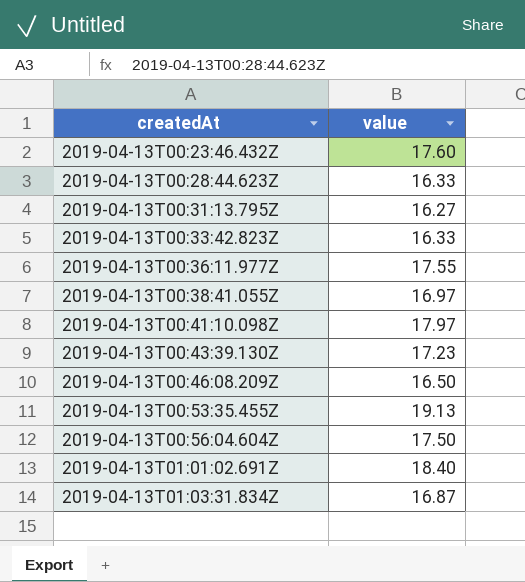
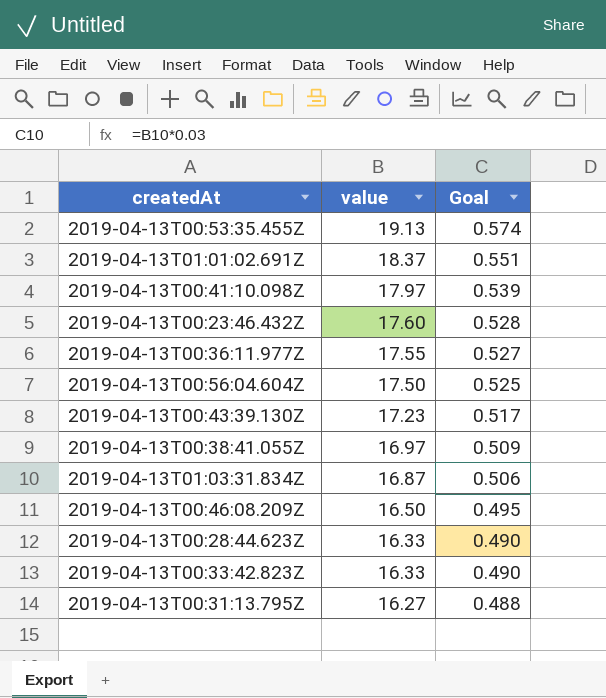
row order: createdAt ascending -> value descending
column Goal | formula: none -> [value] * 0.03
2019-04-13T01:01:02.691Z | value: 18.40 -> 18.37

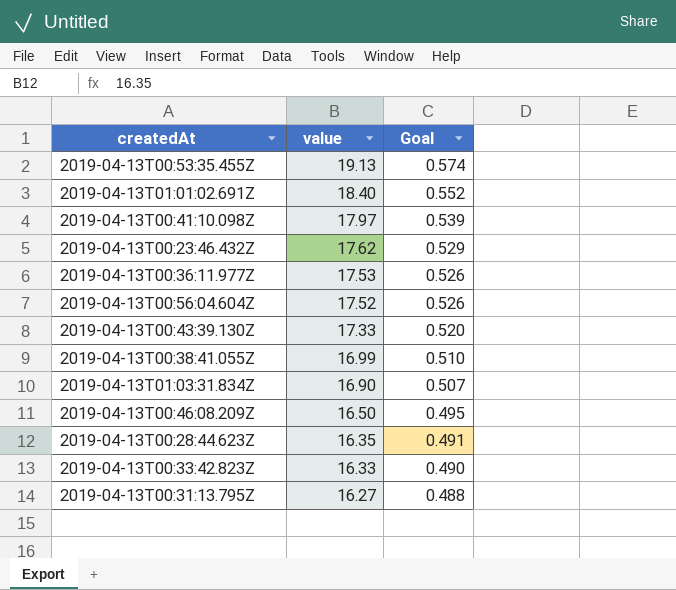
2019-04-13T01:01:02.691Z | value: 18.37 -> 18.40
2019-04-13T01:01:02.691Z | Goal: 0.551 -> 0.552
2019-04-13T00:23:46.432Z | value: 17.60 -> 17.62
2019-04-13T00:23:46.432Z | Goal: 0.528 -> 0.529
2019-04-13T00:36:11.977Z | value: 17.55 -> 17.53
2019-04-13T00:36:11.977Z | Goal: 0.527 -> 0.526
2019-04-13T00:56:04.604Z | value: 17.50 -> 17.52
2019-04-13T00:56:04.604Z | Goal: 0.525 -> 0.526
2019-04-13T00:43:39.130Z | value: 17.23 -> 17.33
2019-04-13T00:43:39.130Z | Goal: 0.517 -> 0.520
2019-04-13T00:38:41.055Z | value: 16.97 -> 16.99
2019-04-13T00:38:41.055Z | Goal: 0.509 -> 0.510
2019-04-13T01:03:31.834Z | value: 16.87 -> 16.90
2019-04-13T01:03:31.834Z | Goal: 0.506 -> 0.507
2019-04-13T00:28:44.623Z | value: 16.33 -> 16.35
2019-04-13T00:28:44.623Z | Goal: 0.490 -> 0.491

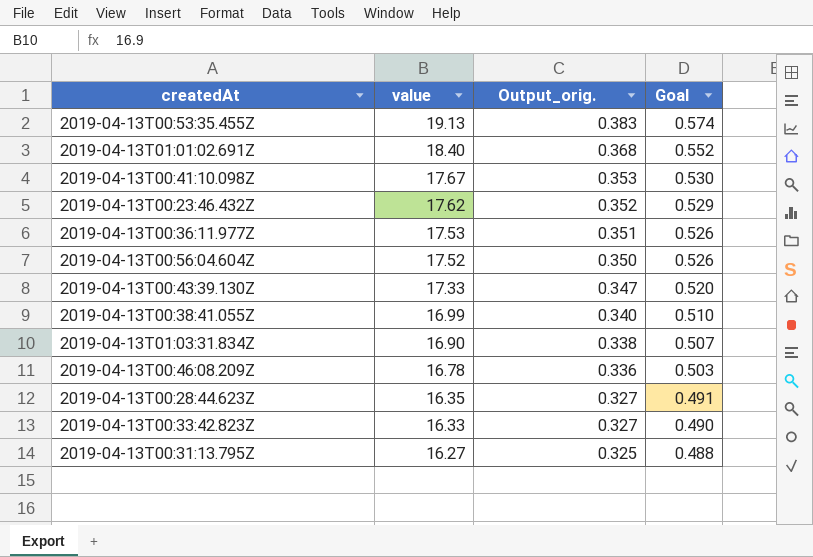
column Output_orig. | formula: none -> [value] * 0.02
2019-04-13T00:41:10.098Z | value: 17.97 -> 17.67
2019-04-13T00:41:10.098Z | Goal: 0.539 -> 0.530
2019-04-13T00:46:08.209Z | value: 16.50 -> 16.78
2019-04-13T00:46:08.209Z | Goal: 0.495 -> 0.503

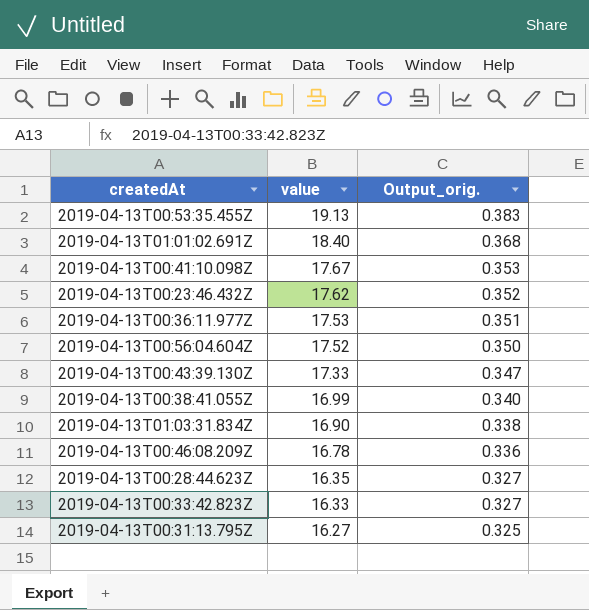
column Goal | formula: [value] * 0.03 -> none

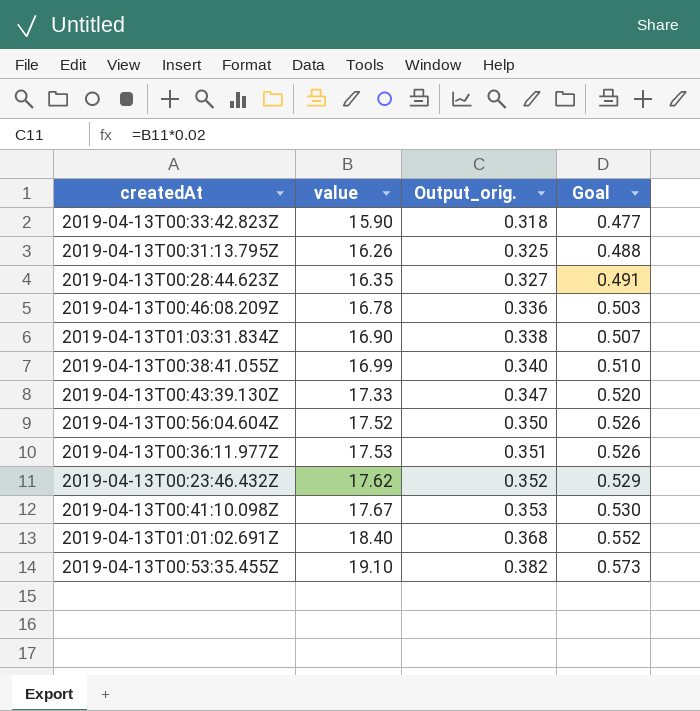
row order: value descending -> value ascending
column Goal | formula: none -> [value] * 0.03
2019-04-13T00:33:42.823Z | value: 16.33 -> 15.90
2019-04-13T00:33:42.823Z | Output_orig.: 0.327 -> 0.318
2019-04-13T00:31:13.795Z | value: 16.27 -> 16.26
2019-04-13T00:53:35.455Z | value: 19.13 -> 19.10
2019-04-13T00:53:35.455Z | Output_orig.: 0.383 -> 0.382

